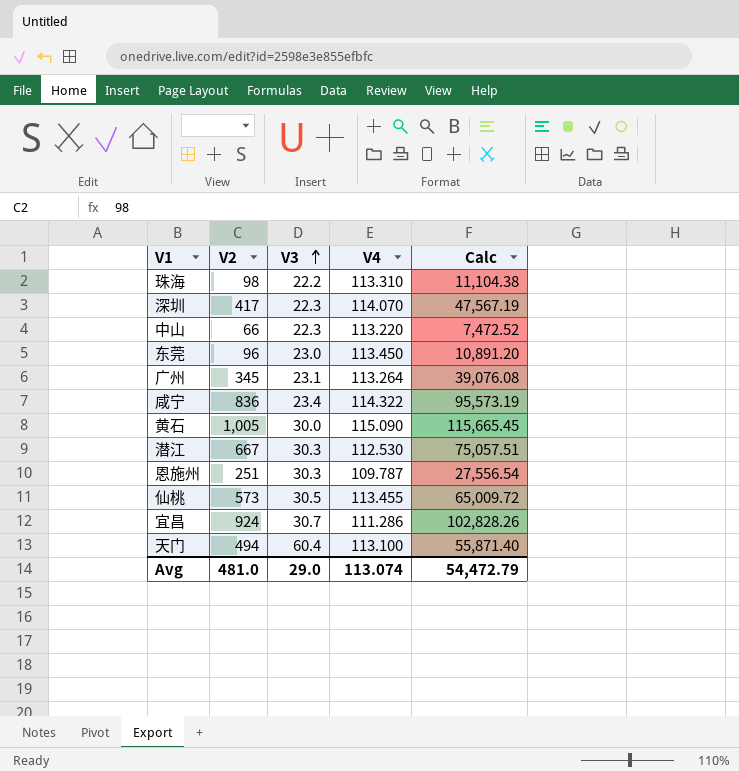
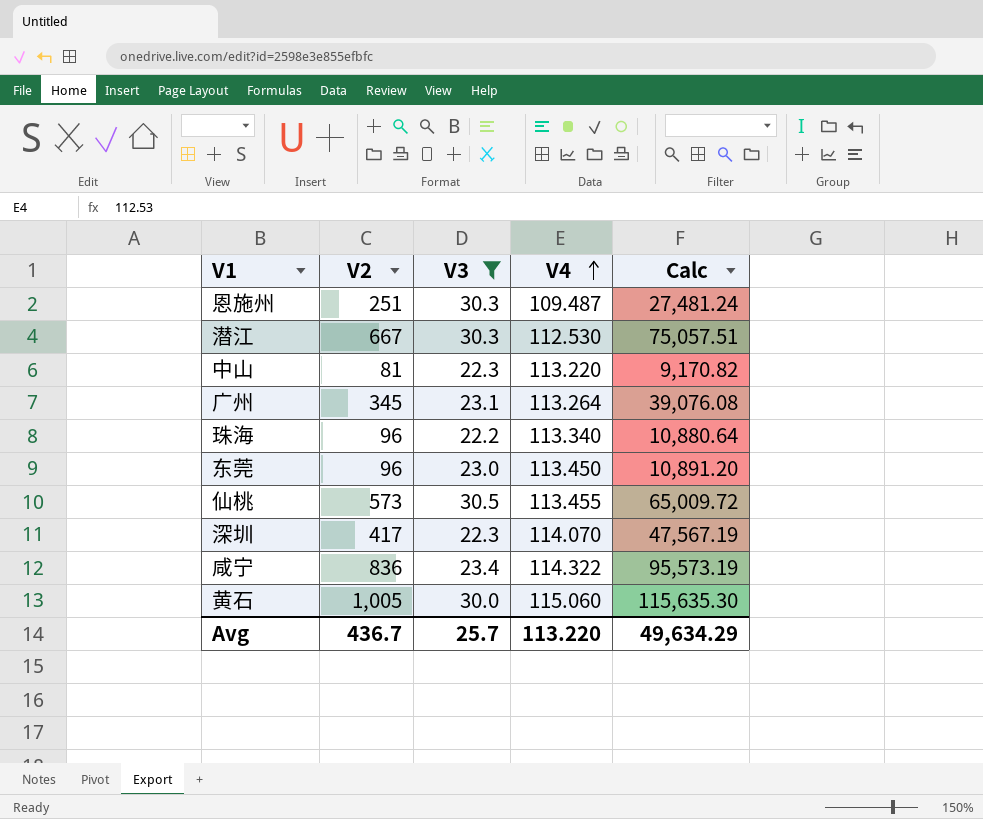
filter: none -> V3 <= 30.5
row order: V3 ascending -> V4 ascending
恩施州 | V4: 109.787 -> 109.487
恩施州 | Calc: 27,556.54 -> 27,481.24
中山 | V2: 66 -> 81
中山 | Calc: 7,472.52 -> 9,170.82
珠海 | V2: 98 -> 96
珠海 | V4: 113.310 -> 113.340
珠海 | Calc: 11,104.38 -> 10,880.64
黄石 | V4: 115.090 -> 115.060
黄石 | Calc: 115,665.45 -> 115,635.30
Avg | V2: 481.0 -> 436.7
Avg | V3: 29.0 -> 25.7
Avg | V4: 113.074 -> 113.220
Avg | Calc: 54,472.79 -> 49,634.29

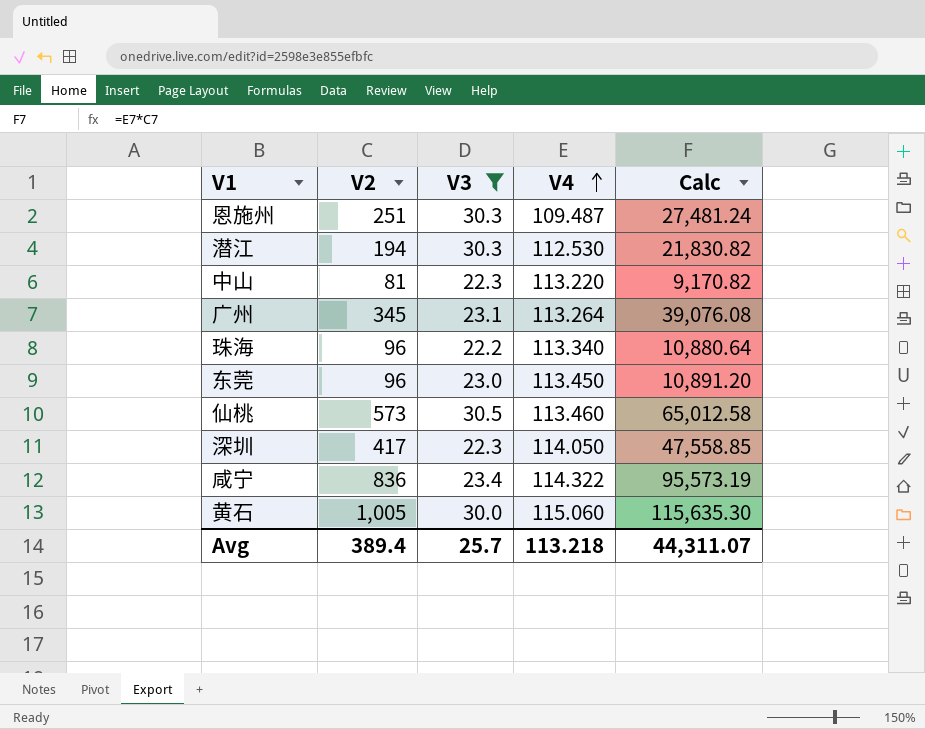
潜江 | V2: 667 -> 194
潜江 | Calc: 75,057.51 -> 21,830.82
仙桃 | V4: 113.455 -> 113.460
仙桃 | Calc: 65,009.72 -> 65,012.58
深圳 | V4: 114.070 -> 114.050
深圳 | Calc: 47,567.19 -> 47,558.85
Avg | V2: 436.7 -> 389.4
Avg | V4: 113.220 -> 113.218
Avg | Calc: 49,634.29 -> 44,311.07

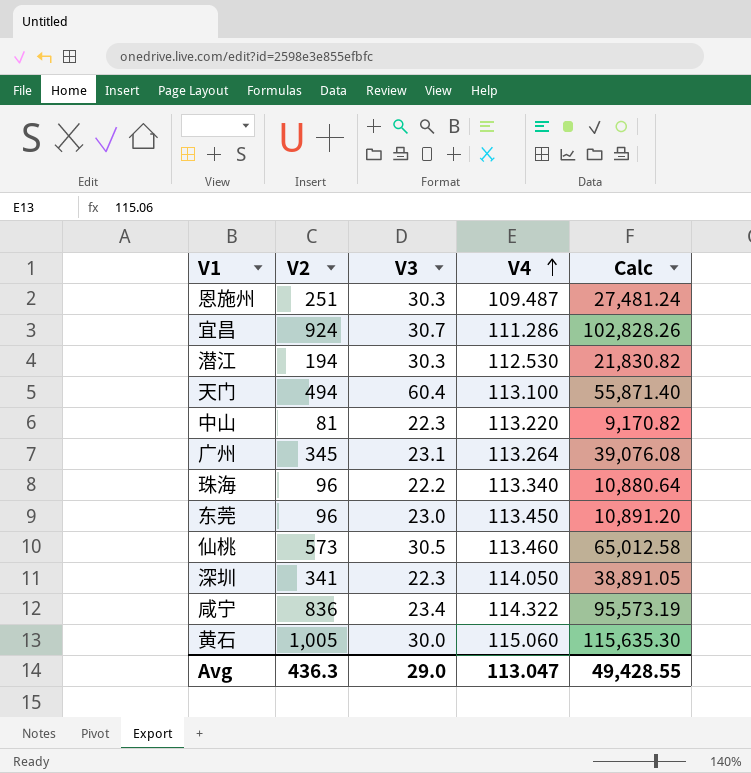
filter: V3 <= 30.5 -> none
深圳 | V2: 417 -> 341
深圳 | Calc: 47,558.85 -> 38,891.05
Avg | V2: 389.4 -> 436.3
Avg | V3: 25.7 -> 29.0
Avg | V4: 113.218 -> 113.047
Avg | Calc: 44,311.07 -> 49,428.55

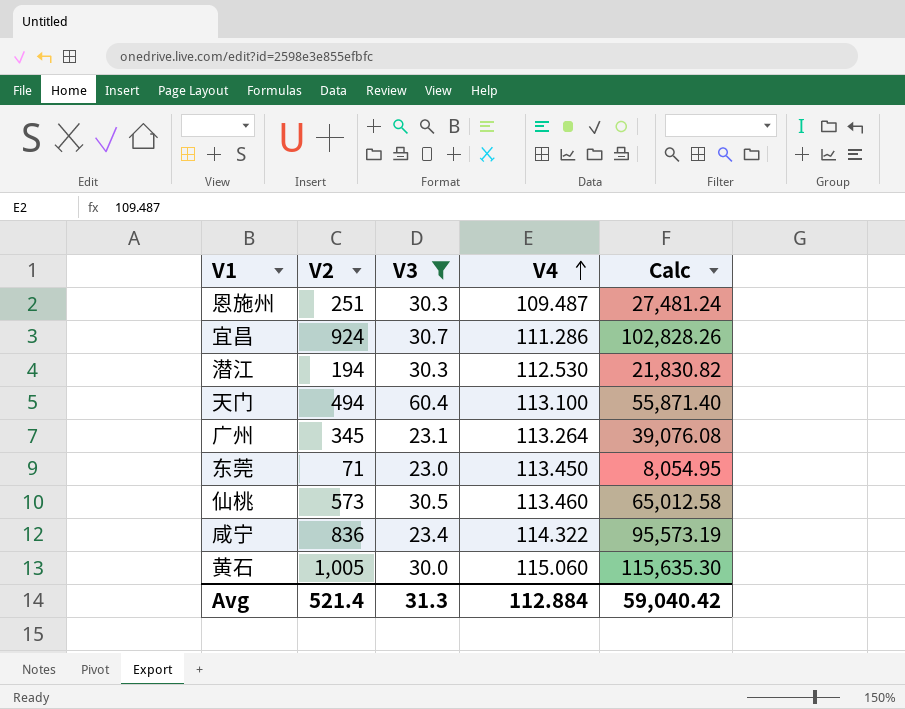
filter: none -> V3 >= 23.0
东莞 | V2: 96 -> 71
东莞 | Calc: 10,891.20 -> 8,054.95
Avg | V2: 436.3 -> 521.4
Avg | V3: 29.0 -> 31.3
Avg | V4: 113.047 -> 112.884
Avg | Calc: 49,428.55 -> 59,040.42

